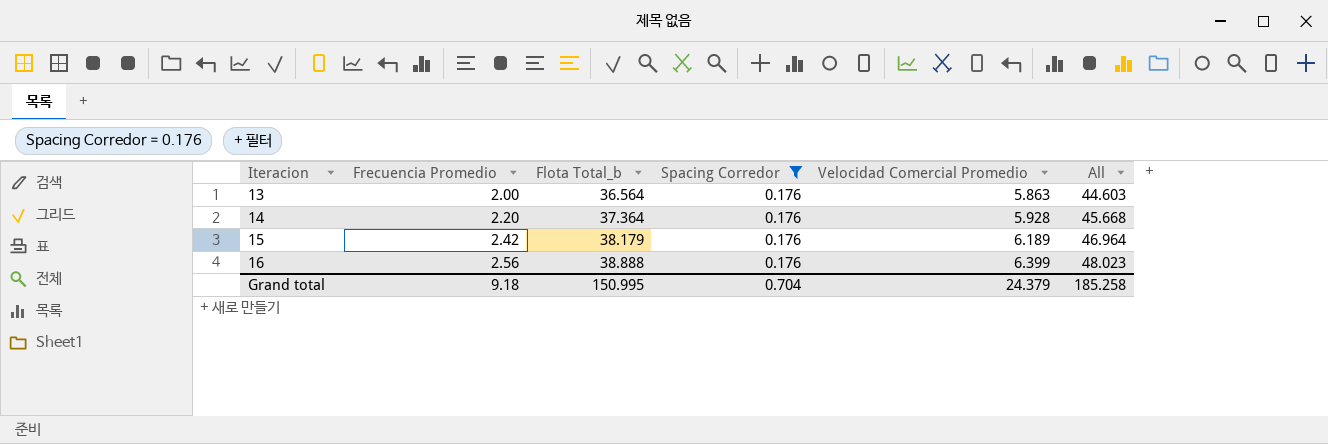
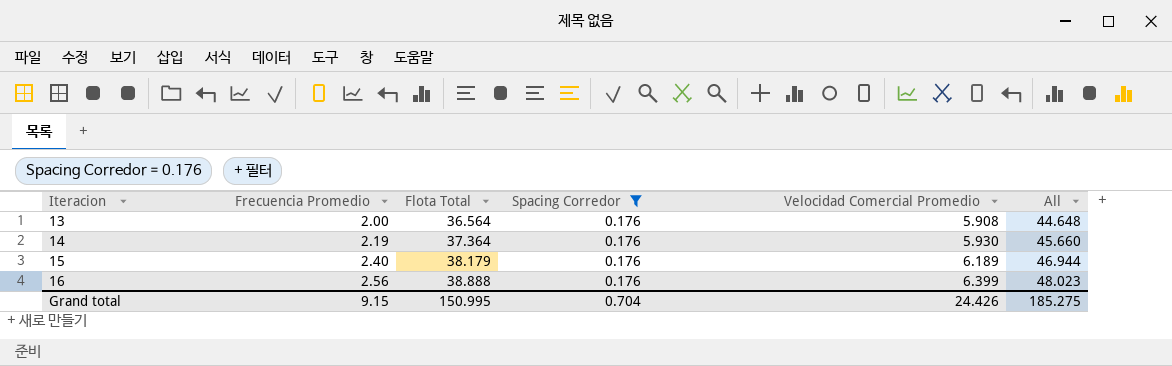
column name: Flota Total_b -> Flota Total
13 | Velocidad Comercial Promedio: 5.863 -> 5.908
13 | All: 44.603 -> 44.648
14 | Frecuencia Promedio: 2.20 -> 2.19
14 | Velocidad Comercial Promedio: 5.928 -> 5.930
14 | All: 45.668 -> 45.660
15 | Frecuencia Promedio: 2.42 -> 2.40
15 | All: 46.964 -> 46.944
Grand total | Frecuencia Promedio: 9.18 -> 9.15
Grand total | Velocidad Comercial Promedio: 24.379 -> 24.426
Grand total | All: 185.258 -> 185.275

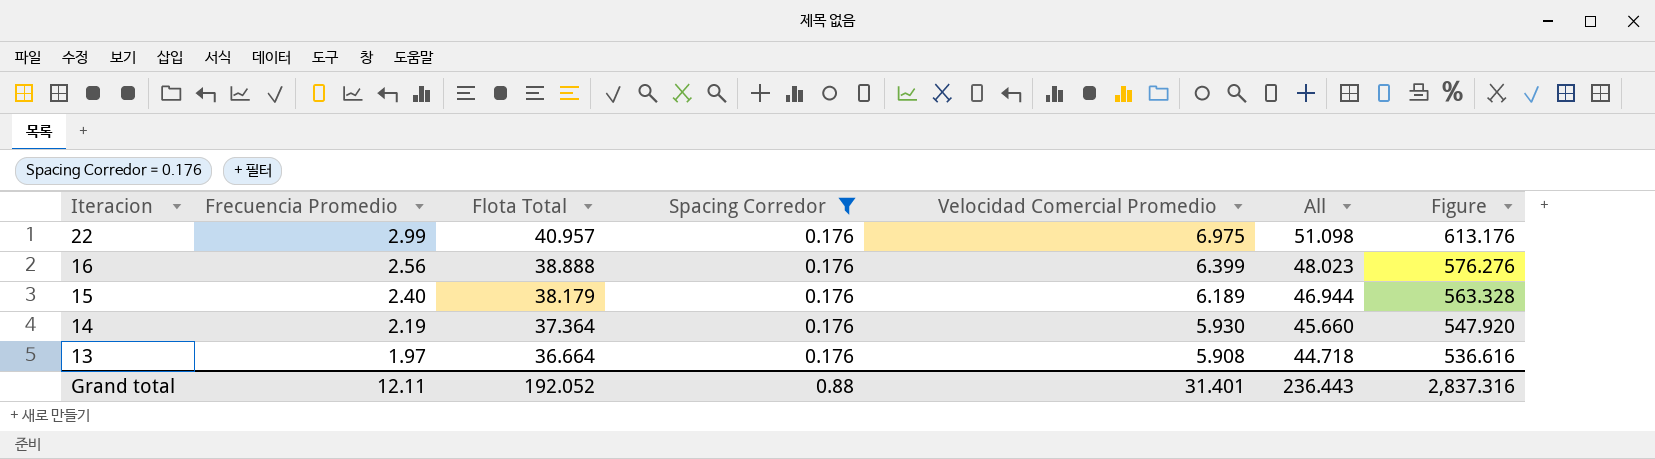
row order: Iteracion ascending -> Iteracion descending
column Figure | formula: none -> [All] * 12
row 22: none -> 2.99 | 40.957 | 0.176 | 6.975 | 51.098 | 613.176
13 | Frecuencia Promedio: 2.00 -> 1.97
13 | Flota Total: 36.564 -> 36.664
13 | All: 44.648 -> 44.718
Grand total | Frecuencia Promedio: 9.15 -> 12.11
Grand total | Flota Total: 150.995 -> 192.052
Grand total | Spacing Corredor: 0.704 -> 0.88
Grand total | Velocidad Comercial Promedio: 24.426 -> 31.401
Grand total | All: 185.275 -> 236.443

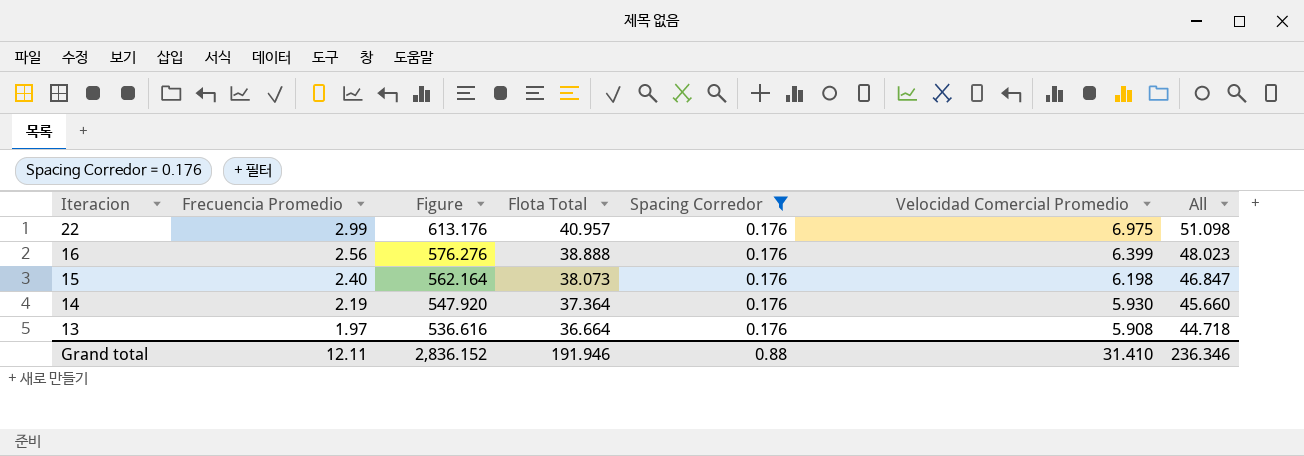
column Figure | position: 7 -> 3
15 | Figure: 563.328 -> 562.164
15 | Flota Total: 38.179 -> 38.073
15 | Velocidad Comercial Promedio: 6.189 -> 6.198
15 | All: 46.944 -> 46.847
Grand total | Figure: 2,837.316 -> 2,836.152
Grand total | Flota Total: 192.052 -> 191.946
Grand total | Velocidad Comercial Promedio: 31.401 -> 31.410
Grand total | All: 236.443 -> 236.346

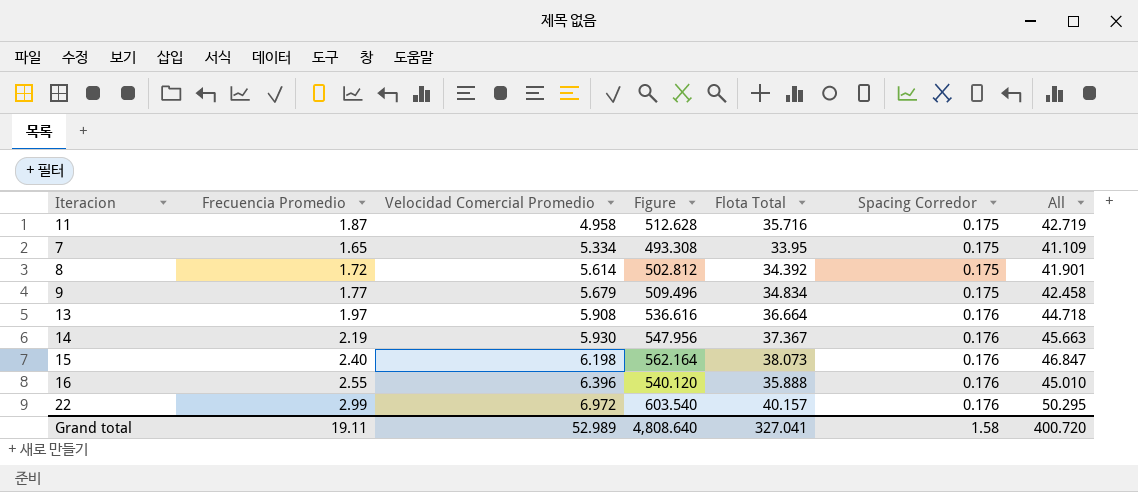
filter: Spacing Corredor = 0.176 -> none
row order: Iteracion descending -> Velocidad Comercial Promedio ascending
column Velocidad Comercial Promedio | position: 6 -> 3
14 | Figure: 547.920 -> 547.956
14 | Flota Total: 37.364 -> 37.367
14 | All: 45.660 -> 45.663
16 | Frecuencia Promedio: 2.56 -> 2.55
16 | Velocidad Comercial Promedio: 6.399 -> 6.396
16 | Figure: 576.276 -> 540.120
16 | Flota Total: 38.888 -> 35.888
16 | All: 48.023 -> 45.010
22 | Velocidad Comercial Promedio: 6.975 -> 6.972
22 | Figure: 613.176 -> 603.540
22 | Flota Total: 40.957 -> 40.157
22 | All: 51.098 -> 50.295
Grand total | Frecuencia Promedio: 12.11 -> 19.11
Grand total | Velocidad Comercial Promedio: 31.410 -> 52.989
Grand total | Figure: 2,836.152 -> 4,808.640
Grand total | Flota Total: 191.946 -> 327.041
Grand total | Spacing Corredor: 0.88 -> 1.58
Grand total | All: 236.346 -> 400.720

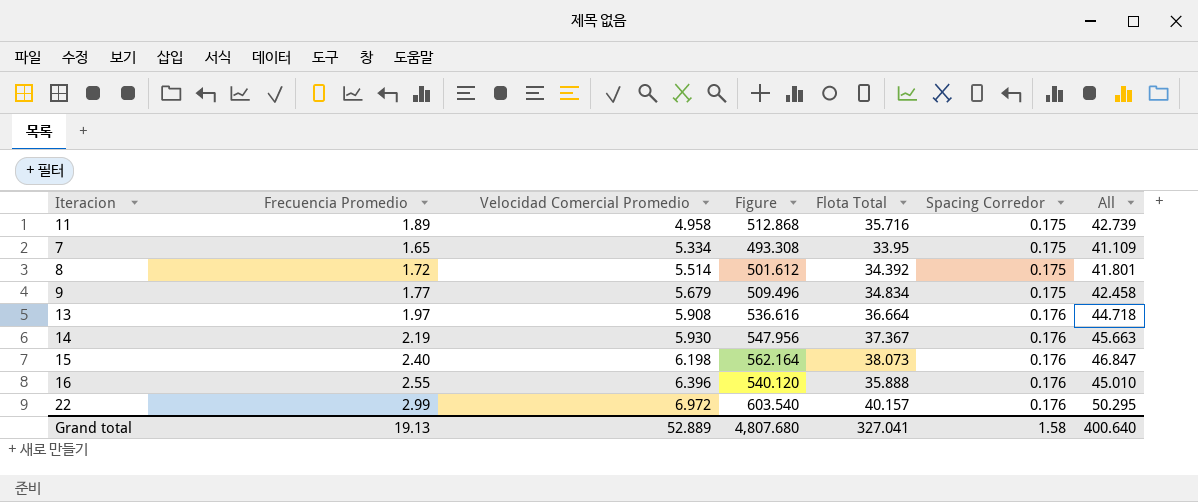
11 | Frecuencia Promedio: 1.87 -> 1.89
11 | Figure: 512.628 -> 512.868
11 | All: 42.719 -> 42.739
8 | Velocidad Comercial Promedio: 5.614 -> 5.514
8 | Figure: 502.812 -> 501.612
8 | All: 41.901 -> 41.801
Grand total | Frecuencia Promedio: 19.11 -> 19.13
Grand total | Velocidad Comercial Promedio: 52.989 -> 52.889
Grand total | Figure: 4,808.640 -> 4,807.680
Grand total | All: 400.720 -> 400.640

